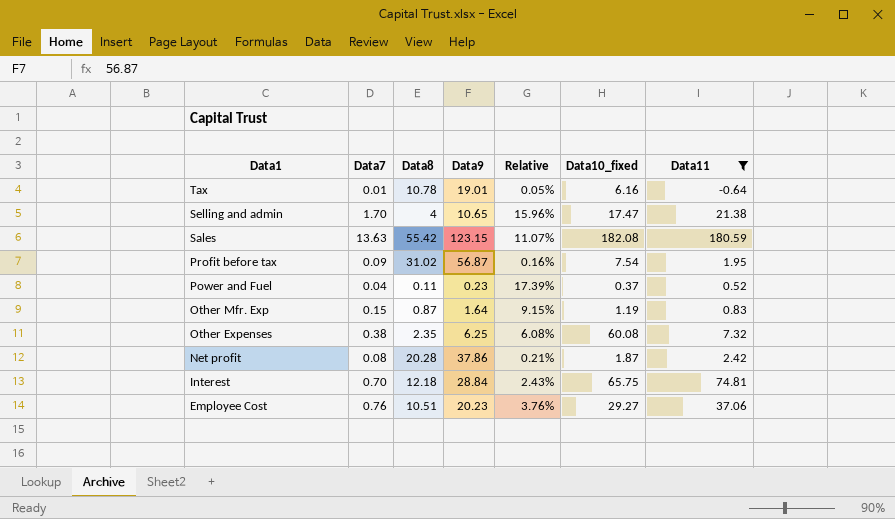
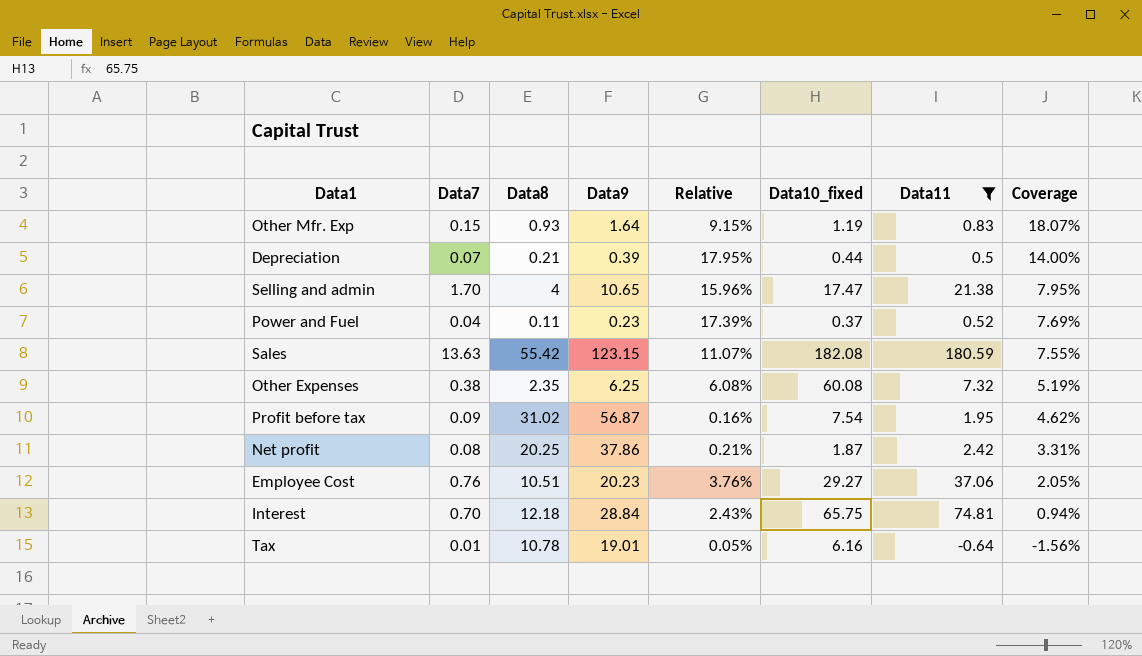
row order: Data1 descending -> Coverage descending
column Coverage | formula: none -> [Data7] / [Data11]
Other Mfr. Exp | Data8: 0.87 -> 0.93
row Depreciation: none -> 0.07 | 0.21 | 0.39 | 17.95% | 0.44 | 0.5 | 14.00%
Net profit | Data8: 20.28 -> 20.25

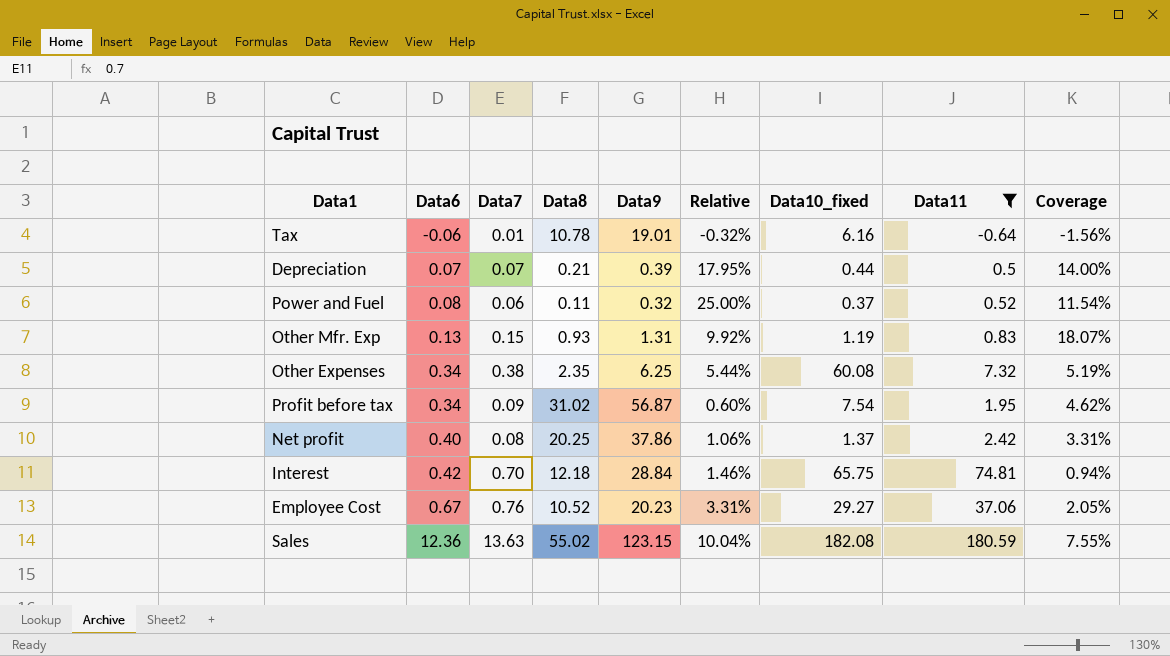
row order: Coverage descending -> Data6 ascending
column Data6 | position: none -> 2
column Relative | formula: [Data7] / [Data9] -> [Data6] / [Data9]
row Selling and admin: 1.70 | 4 | 10.65 | 15.96% | 17.47 | 21.38 | 7.95% -> none
Power and Fuel | Data7: 0.04 -> 0.06
Power and Fuel | Data9: 0.23 -> 0.32
Power and Fuel | Coverage: 7.69% -> 11.54%
Other Mfr. Exp | Data9: 1.64 -> 1.31
Net profit | Data10_fixed: 1.87 -> 1.37
Employee Cost | Data8: 10.51 -> 10.52
Sales | Data8: 55.42 -> 55.02

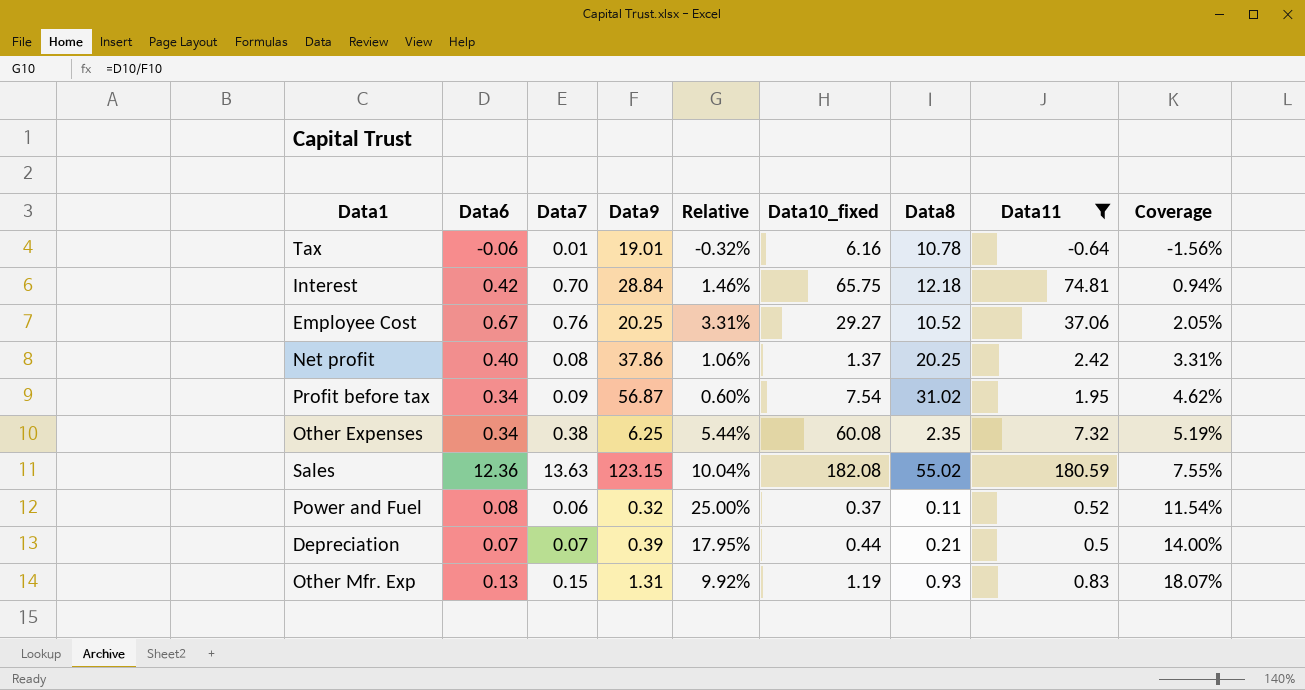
row order: Data6 ascending -> Coverage ascending
column Data8 | position: 4 -> 7
Employee Cost | Data9: 20.23 -> 20.25

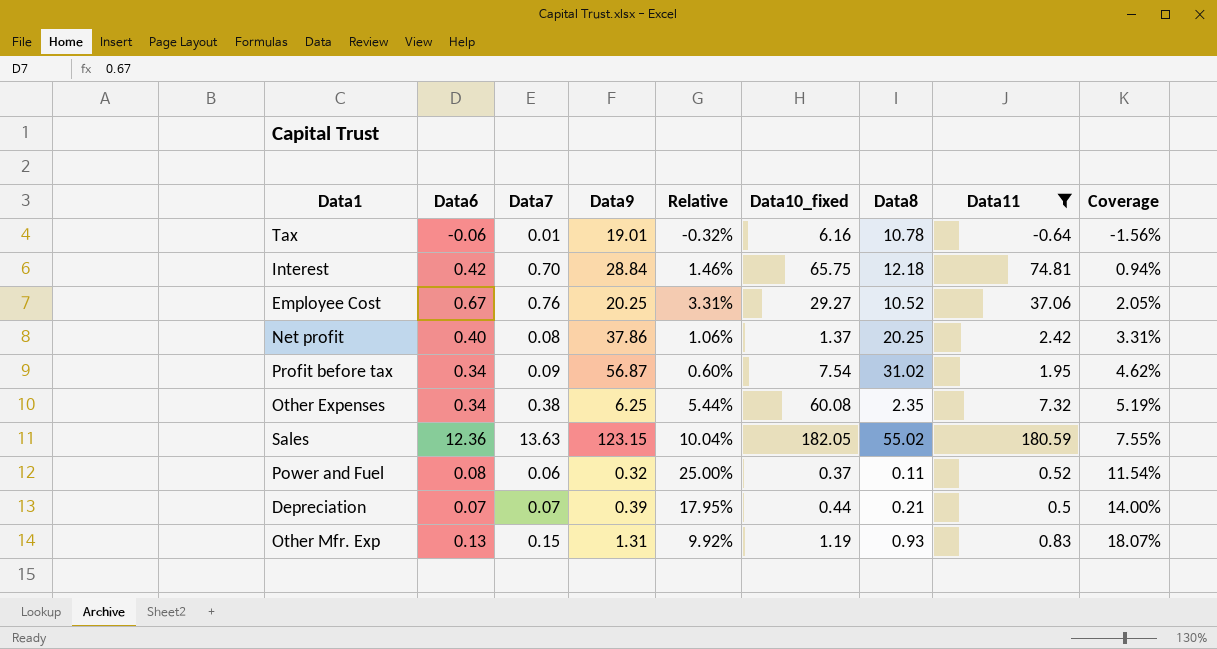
Sales | Data10_fixed: 182.08 -> 182.05

